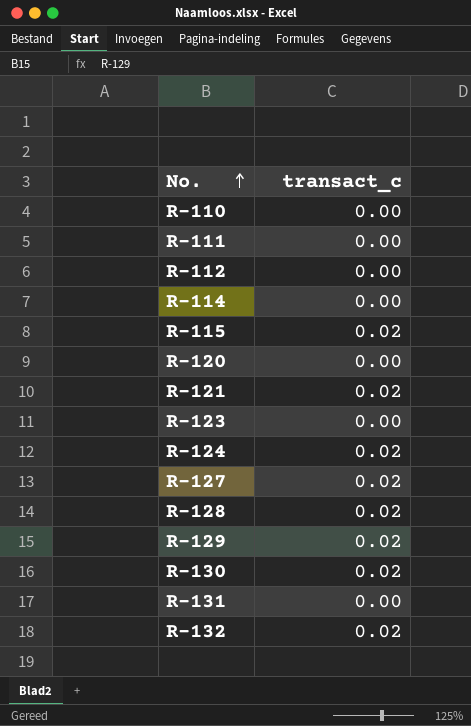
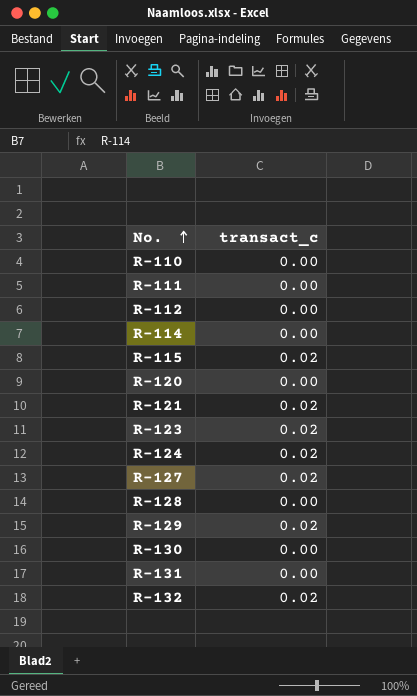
R-123 | transact_c: 0.00 -> 0.02
R-128 | transact_c: 0.02 -> 0.00
R-130 | transact_c: 0.02 -> 0.00

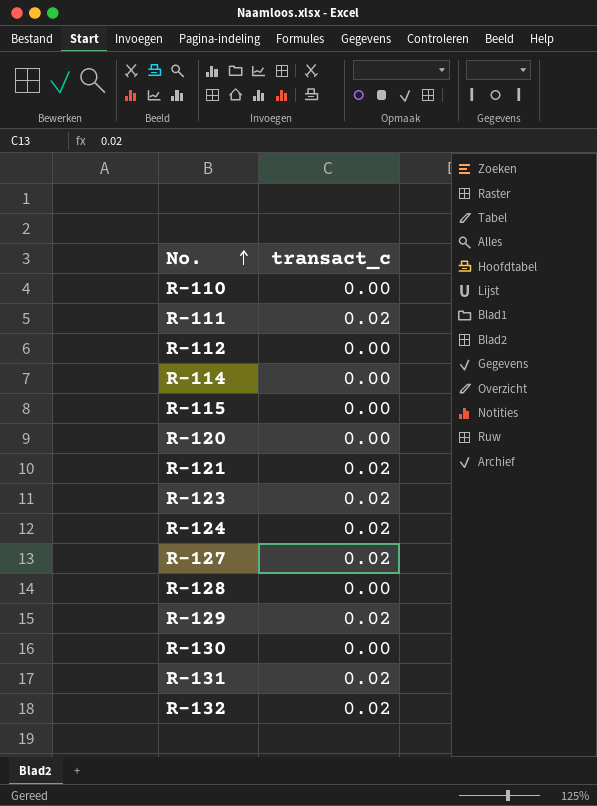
R-111 | transact_c: 0.00 -> 0.02
R-115 | transact_c: 0.02 -> 0.00
R-131 | transact_c: 0.00 -> 0.02

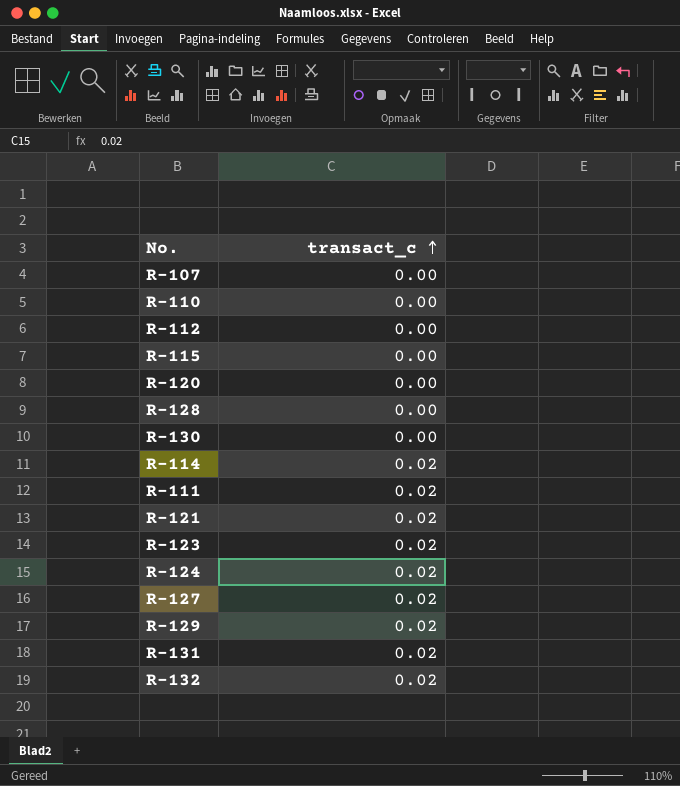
row order: No. ascending -> transact_c ascending
row R-107: none -> 0.00
R-114 | transact_c: 0.00 -> 0.02

